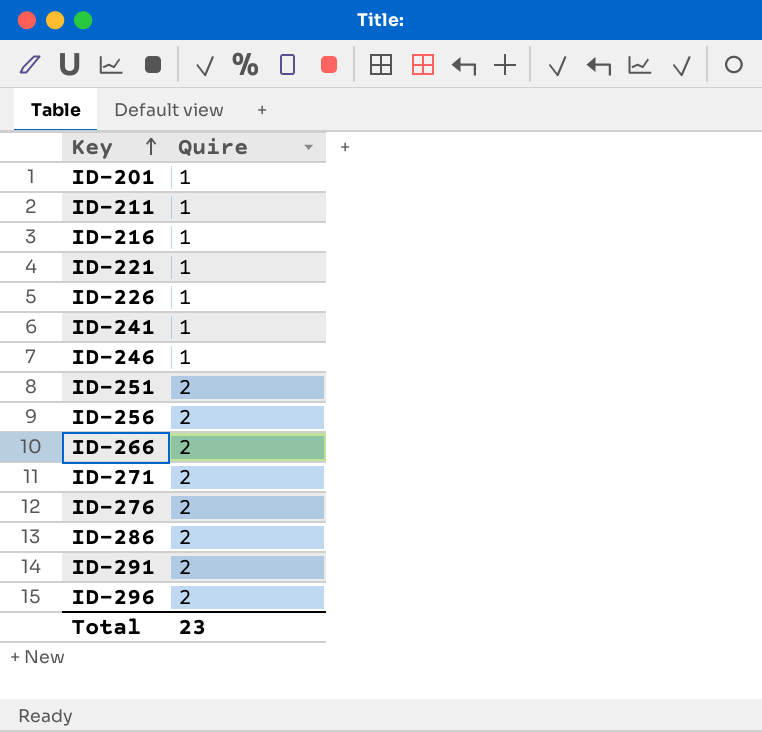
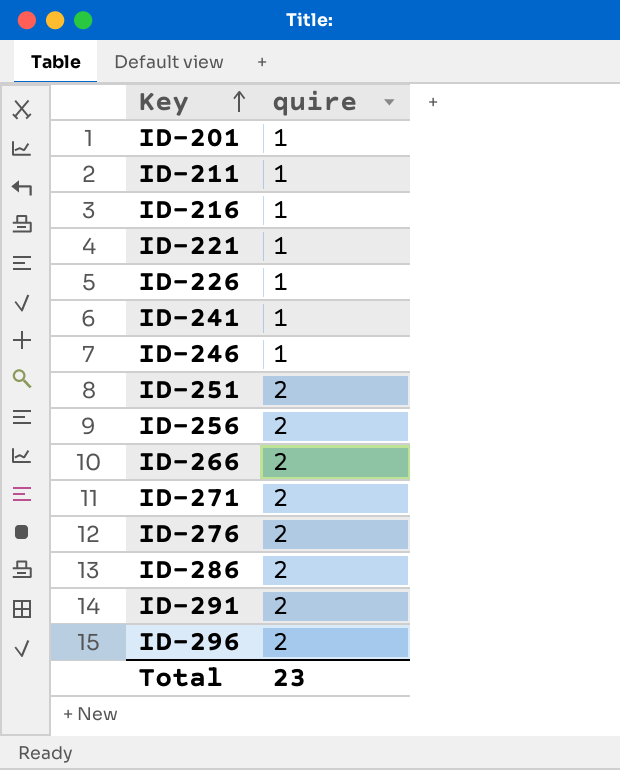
column name: Quire -> quire

